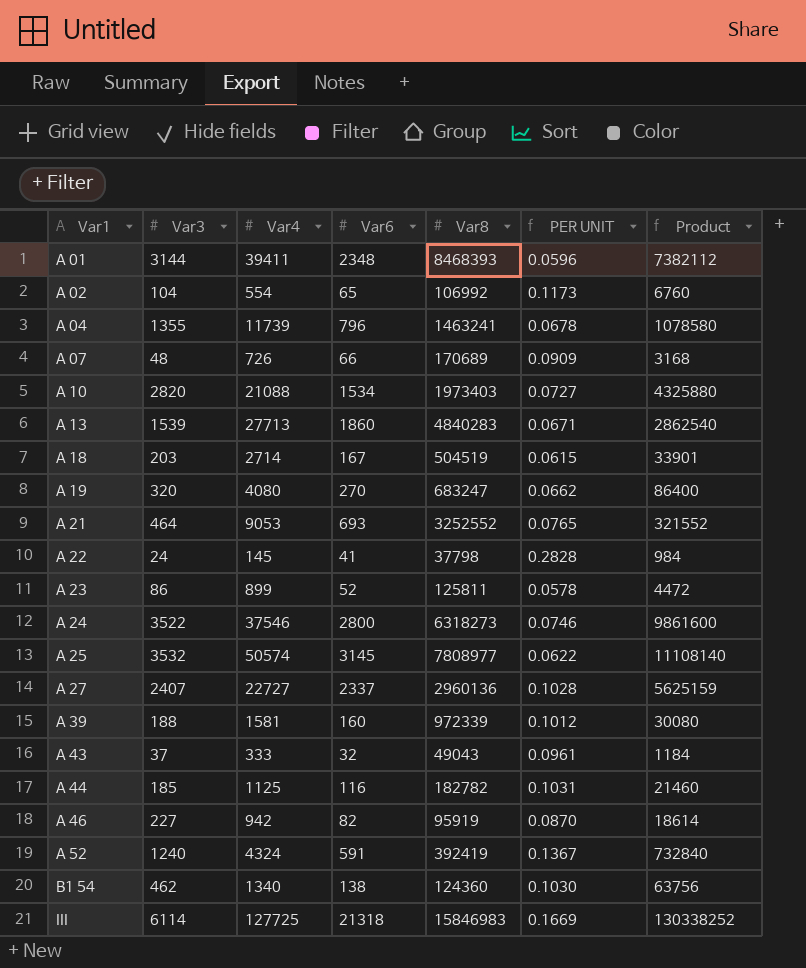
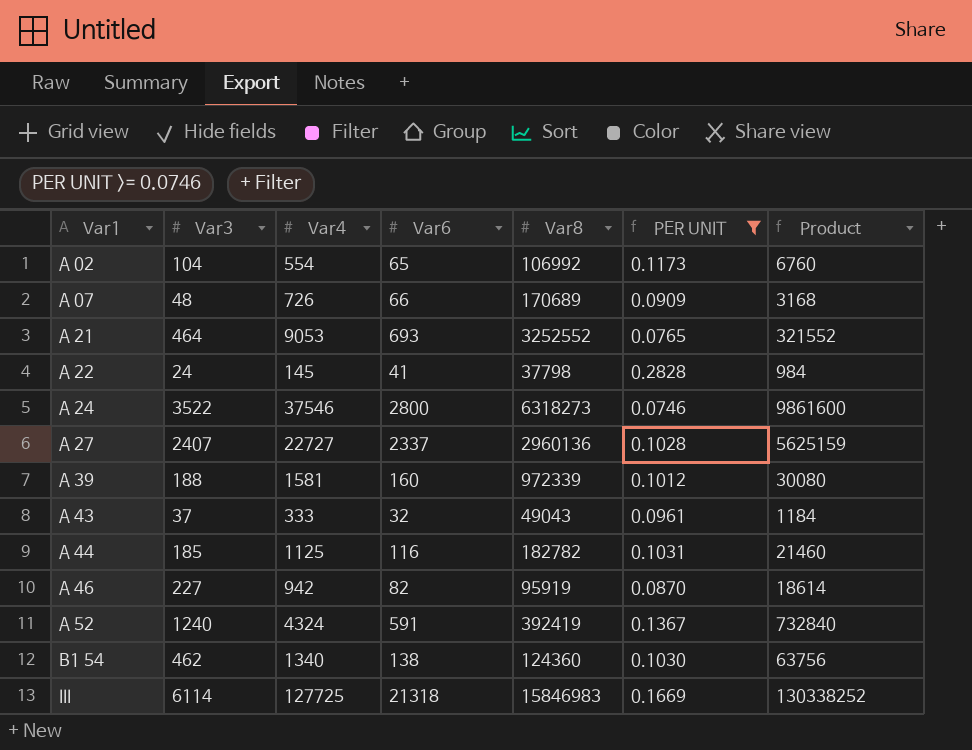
filter: none -> PER UNIT >= 0.0746

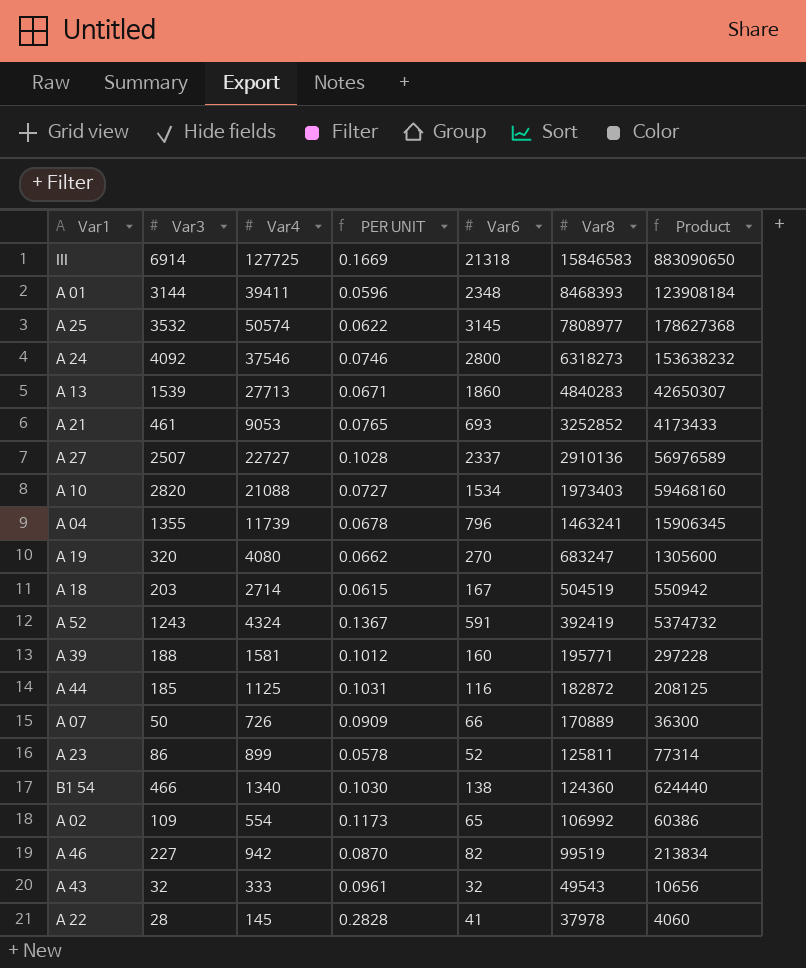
filter: PER UNIT >= 0.0746 -> none
row order: Var1 ascending -> Var8 descending
column PER UNIT | position: 6 -> 4
column Product | formula: [Var3] * [Var6] -> [Var3] * [Var4]
III | Var3: 6114 -> 6914
III | Var8: 15846983 -> 15846583
A 24 | Var3: 3522 -> 4092
A 21 | Var3: 464 -> 461
A 21 | Var8: 3252552 -> 3252852
A 27 | Var3: 2407 -> 2507
A 27 | Var8: 2960136 -> 2910136
A 52 | Var3: 1240 -> 1243
A 39 | Var8: 972339 -> 195771
A 44 | Var8: 182782 -> 182872
A 07 | Var3: 48 -> 50
A 07 | Var8: 170689 -> 170889
B1 54 | Var3: 462 -> 466
A 02 | Var3: 104 -> 109
A 46 | Var8: 95919 -> 99519
A 43 | Var3: 37 -> 32
A 43 | Var8: 49043 -> 49543
A 22 | Var3: 24 -> 28
A 22 | Var8: 37798 -> 37978

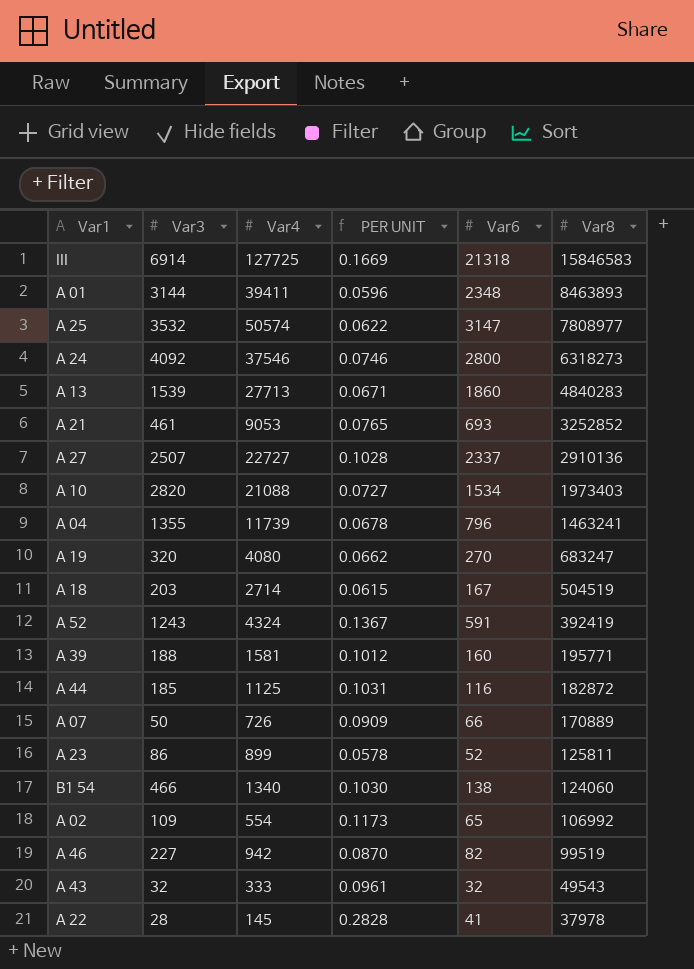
column Product | formula: [Var3] * [Var4] -> none
A 01 | Var8: 8468393 -> 8463893
A 25 | Var6: 3145 -> 3147
B1 54 | Var8: 124360 -> 124060

